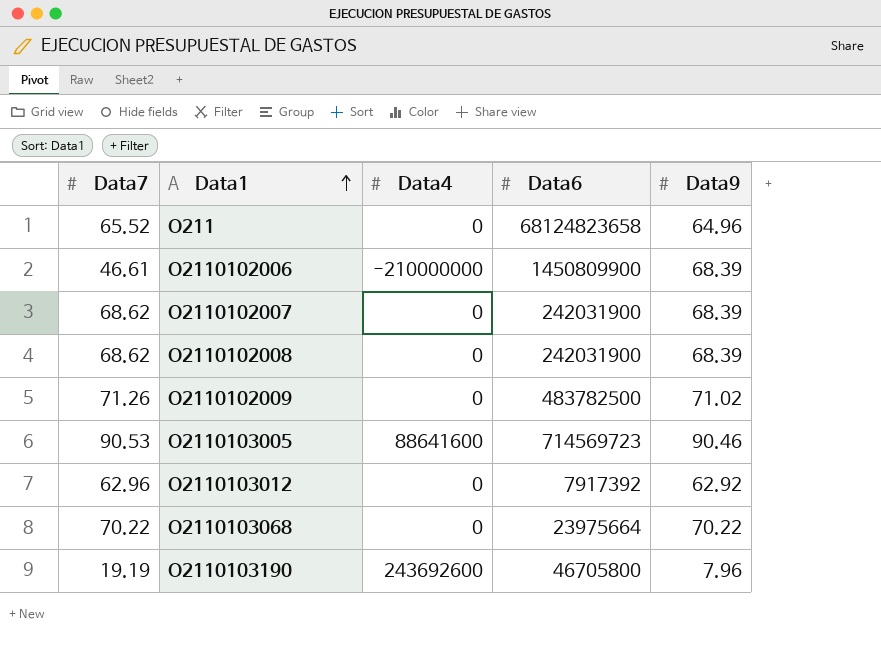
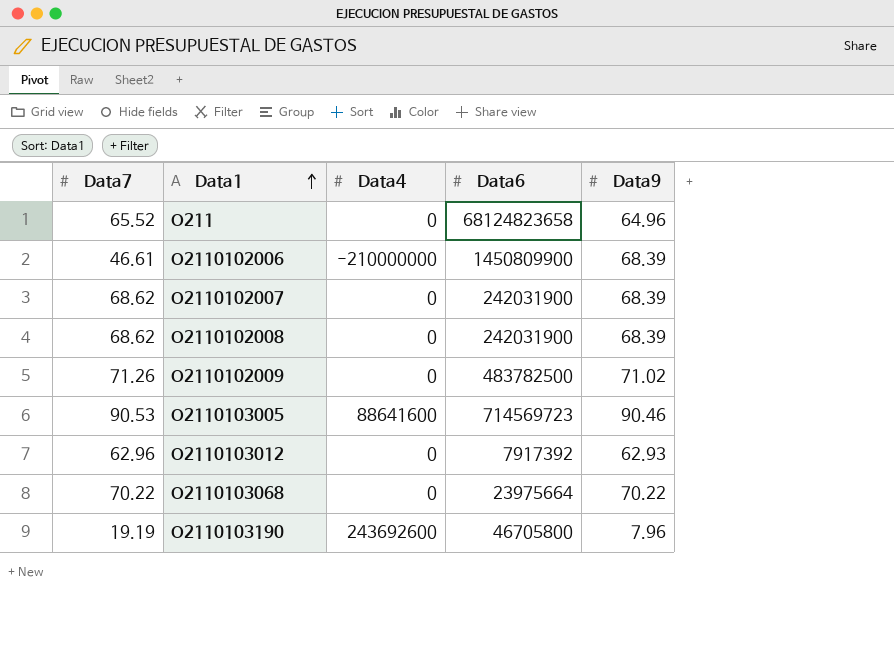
O2110103012 | Data9: 62.92 -> 62.93

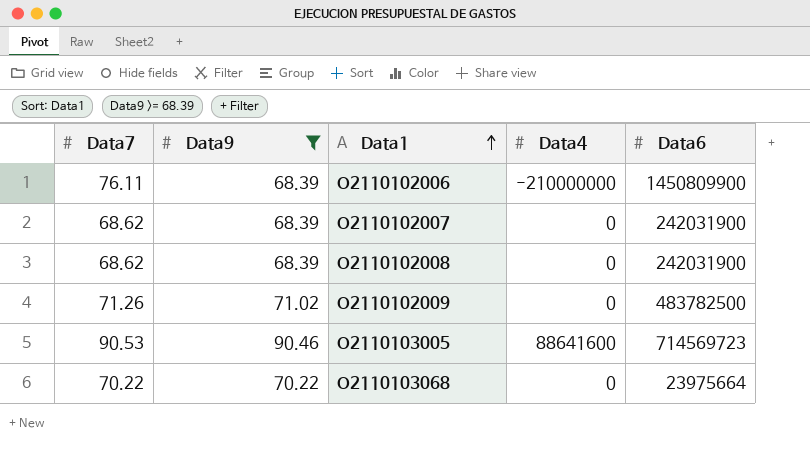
filter: none -> Data9 >= 68.39
column Data9 | position: 5 -> 2
O2110102006 | Data7: 46.61 -> 76.11

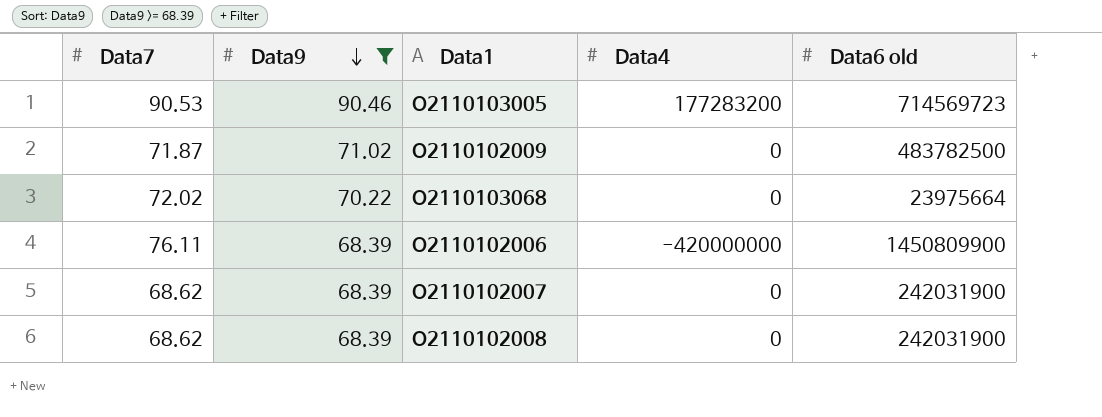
row order: Data1 ascending -> Data9 descending
column name: Data6 -> Data6 old
O2110103005 | Data4: 88641600 -> 177283200
O2110102009 | Data7: 71.26 -> 71.87
O2110103068 | Data7: 70.22 -> 72.02
O2110102006 | Data4: -210000000 -> -420000000

